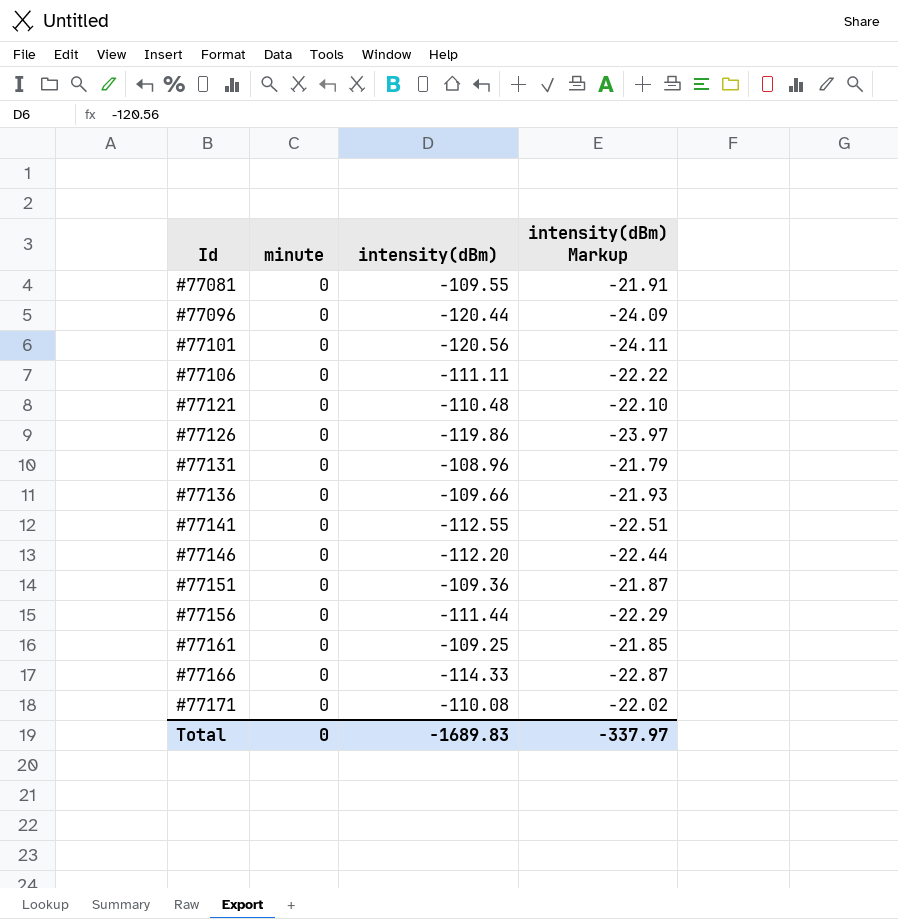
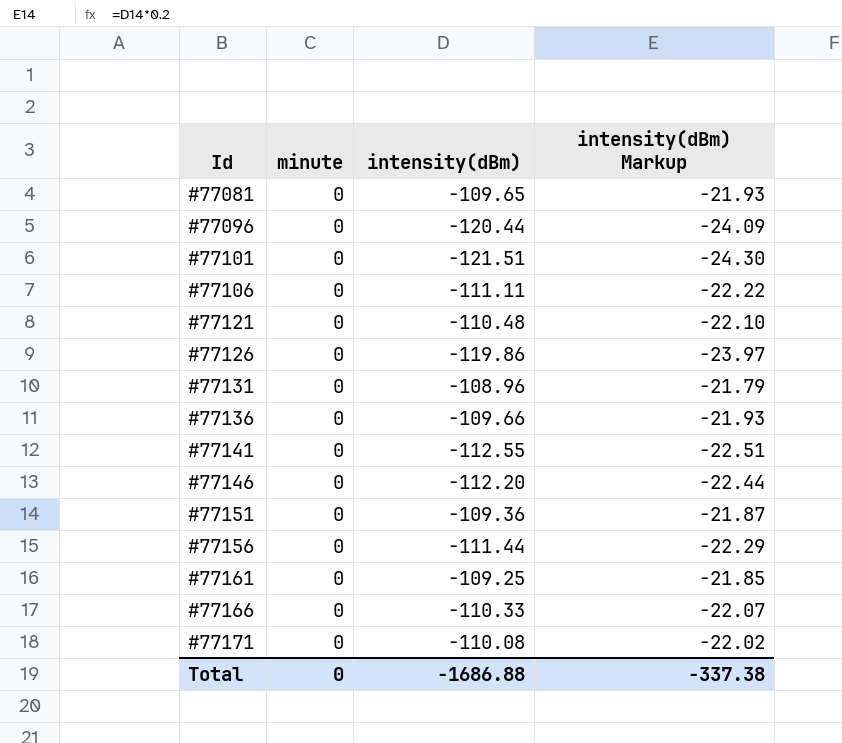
#77081 | intensity(dBm): -109.55 -> -109.65
#77081 | intensity(dBm) Markup: -21.91 -> -21.93
#77101 | intensity(dBm): -120.56 -> -121.51
#77101 | intensity(dBm) Markup: -24.11 -> -24.30
#77166 | intensity(dBm): -114.33 -> -110.33
#77166 | intensity(dBm) Markup: -22.87 -> -22.07
Total | intensity(dBm): -1689.83 -> -1686.88
Total | intensity(dBm) Markup: -337.97 -> -337.38

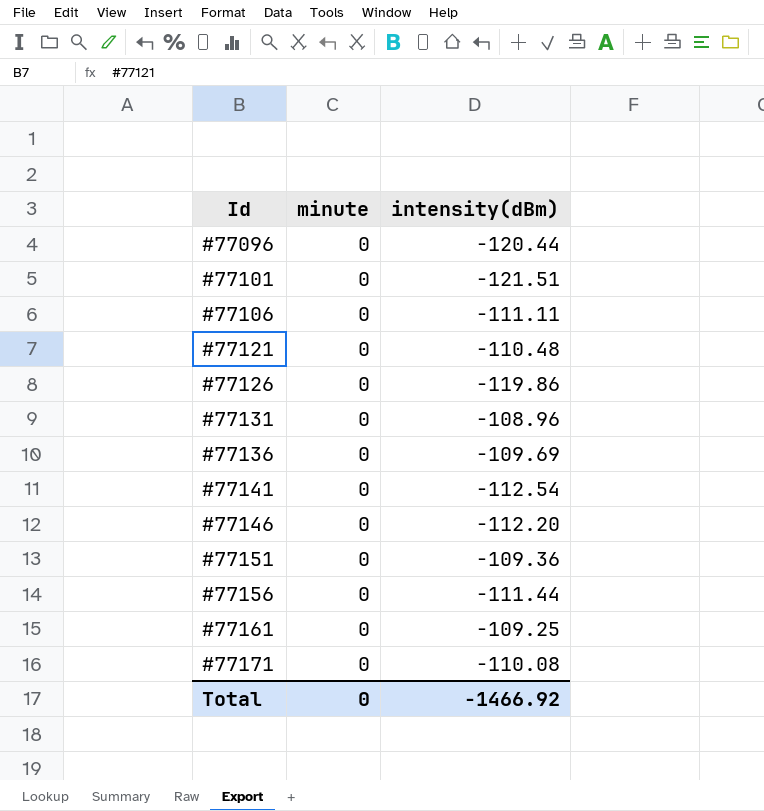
column intensity(dBm) Markup | formula: [intensity(dBm)] * 0.2 -> none
row #77081: 0 | -109.65 | -21.93 -> none
row #77166: 0 | -110.33 | -22.07 -> none
#77136 | intensity(dBm): -109.66 -> -109.69
#77141 | intensity(dBm): -112.55 -> -112.54
Total | intensity(dBm): -1686.88 -> -1466.92

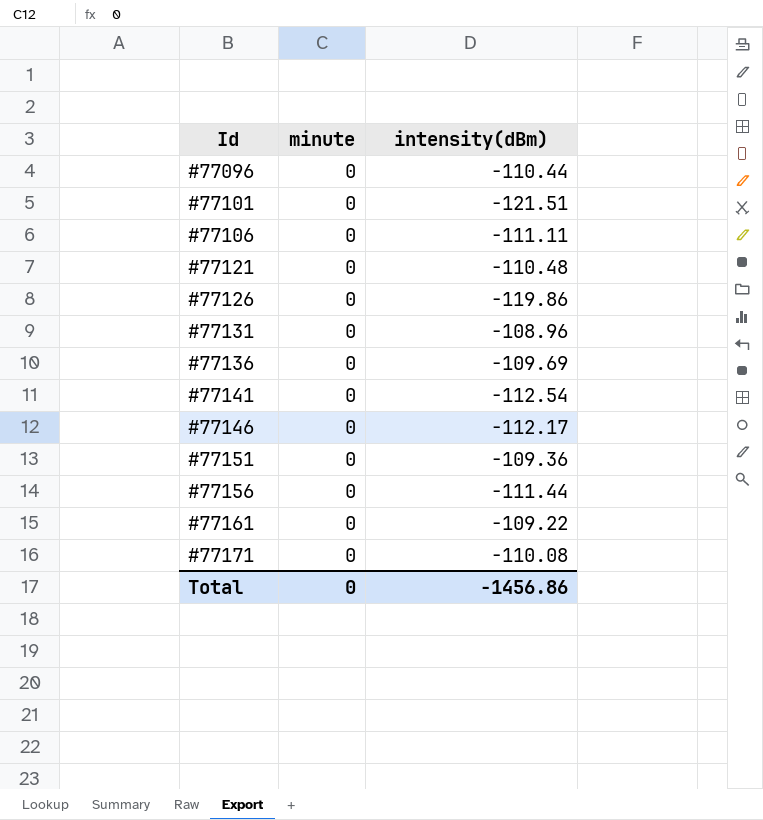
#77096 | intensity(dBm): -120.44 -> -110.44
#77146 | intensity(dBm): -112.20 -> -112.17
#77161 | intensity(dBm): -109.25 -> -109.22
Total | intensity(dBm): -1466.92 -> -1456.86

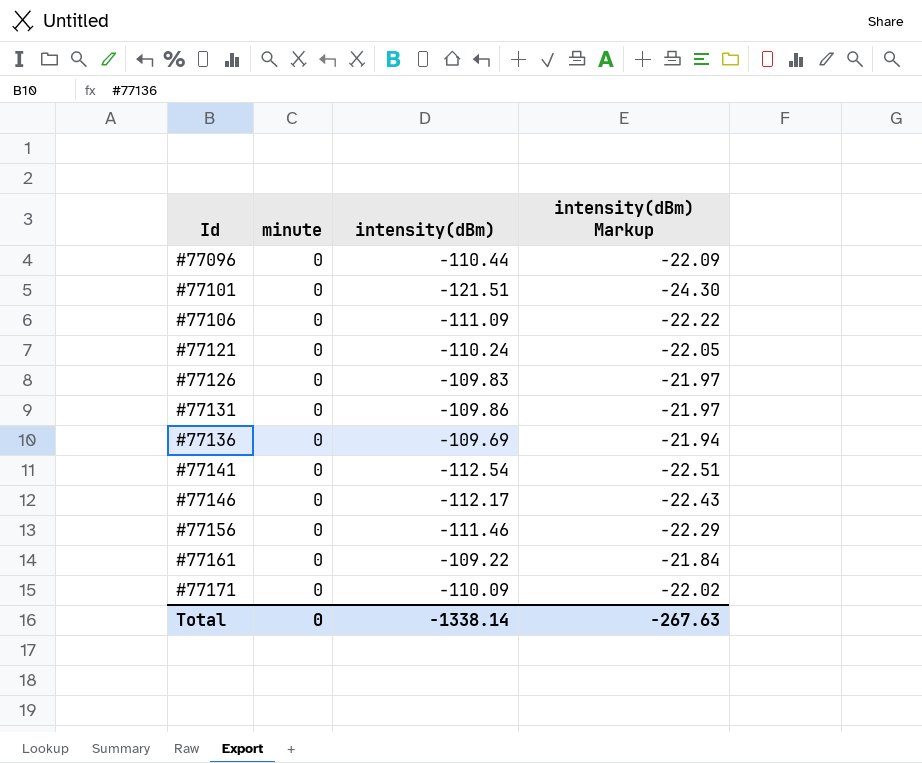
column intensity(dBm) Markup | formula: none -> [intensity(dBm)] * 0.2
row #77151: 0 | -109.36 -> none
#77106 | intensity(dBm): -111.11 -> -111.09
#77121 | intensity(dBm): -110.48 -> -110.24
#77126 | intensity(dBm): -119.86 -> -109.83
#77131 | intensity(dBm): -108.96 -> -109.86
#77156 | intensity(dBm): -111.44 -> -111.46
#77171 | intensity(dBm): -110.08 -> -110.09
Total | intensity(dBm): -1456.86 -> -1338.14

